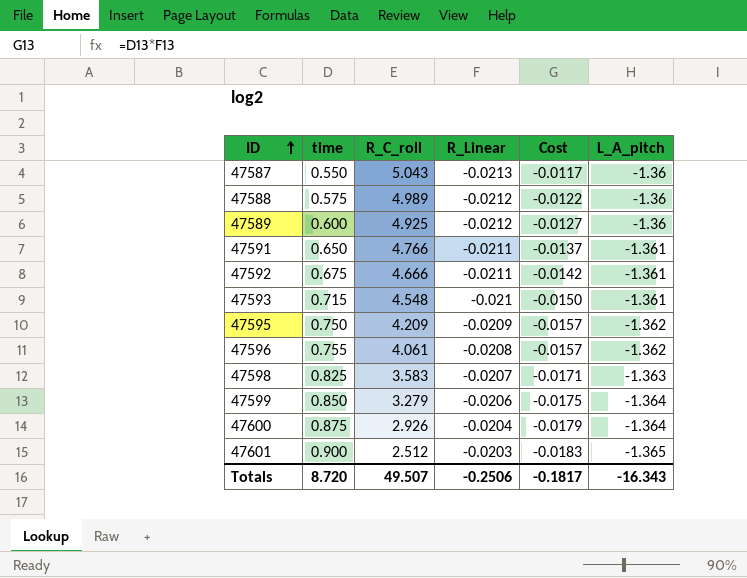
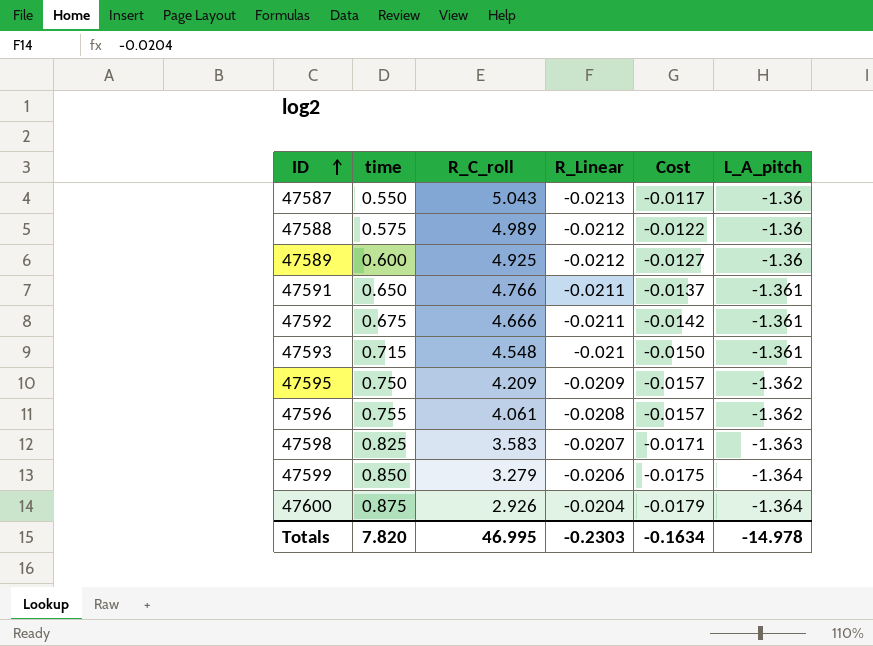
row 47601: 0.900 | 2.512 | -0.0203 | -0.0183 | -1.365 -> none
Totals | time: 8.720 -> 7.820
Totals | R_C_roll: 49.507 -> 46.995
Totals | R_Linear: -0.2506 -> -0.2303
Totals | Cost: -0.1817 -> -0.1634
Totals | L_A_pitch: -16.343 -> -14.978

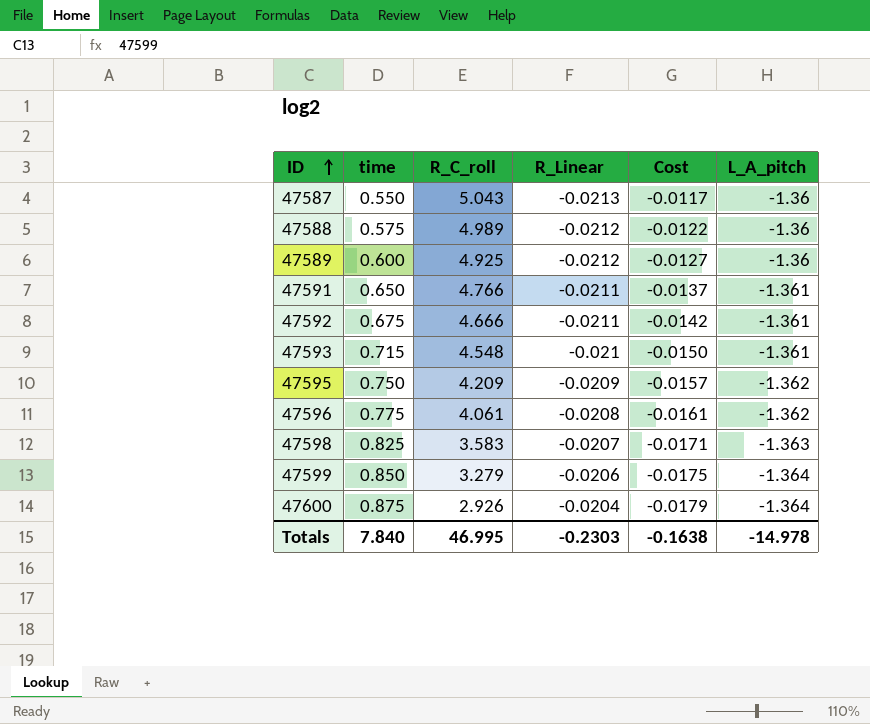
47596 | time: 0.755 -> 0.775
47596 | Cost: -0.0157 -> -0.0161
Totals | time: 7.820 -> 7.840
Totals | Cost: -0.1634 -> -0.1638

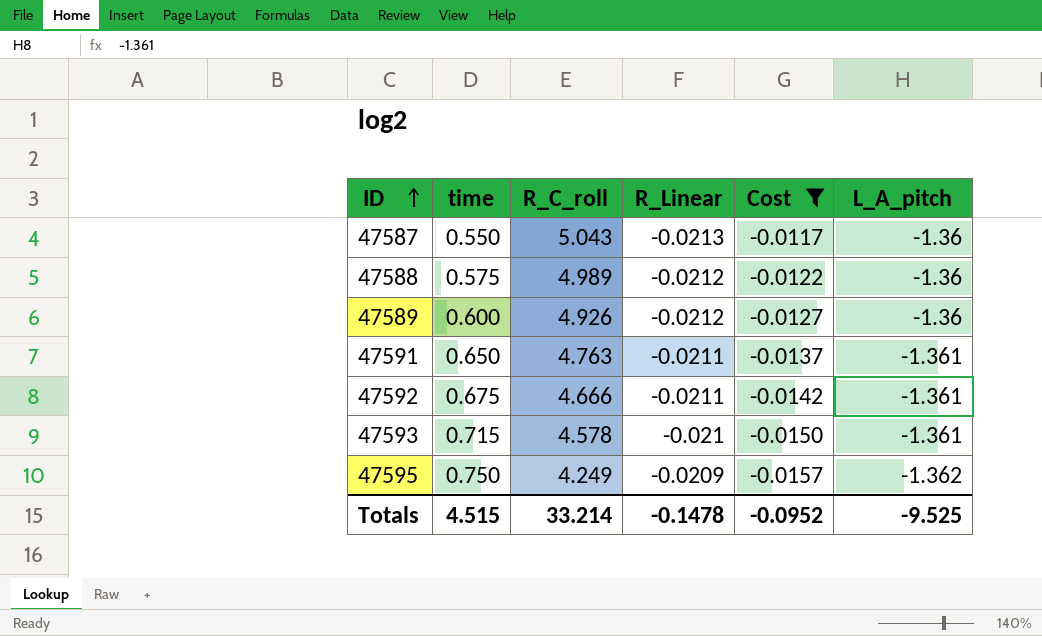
filter: none -> Cost >= -0.0157
47589 | R_C_roll: 4.925 -> 4.926
47591 | R_C_roll: 4.766 -> 4.763
47593 | R_C_roll: 4.548 -> 4.578
47595 | R_C_roll: 4.209 -> 4.249
Totals | time: 7.840 -> 4.515
Totals | R_C_roll: 46.995 -> 33.214
Totals | R_Linear: -0.2303 -> -0.1478
Totals | Cost: -0.1638 -> -0.0952
Totals | L_A_pitch: -14.978 -> -9.525

